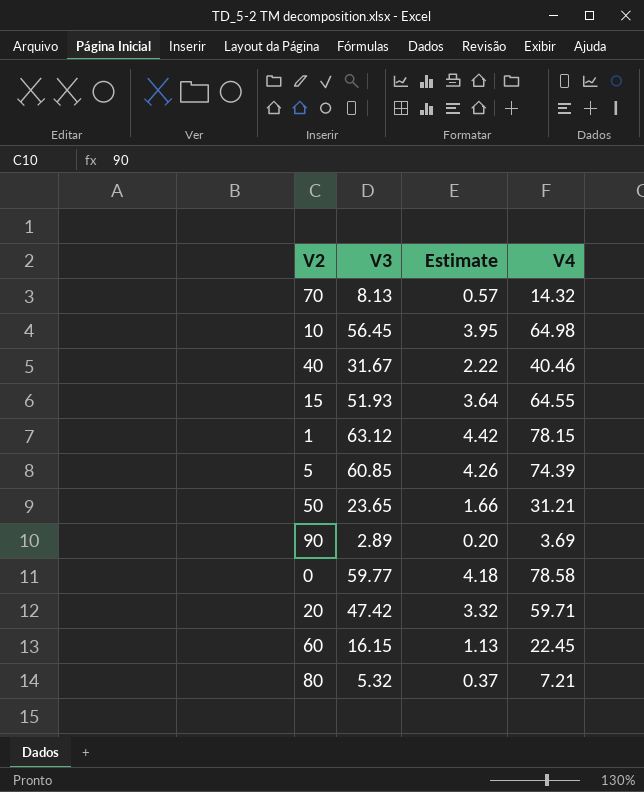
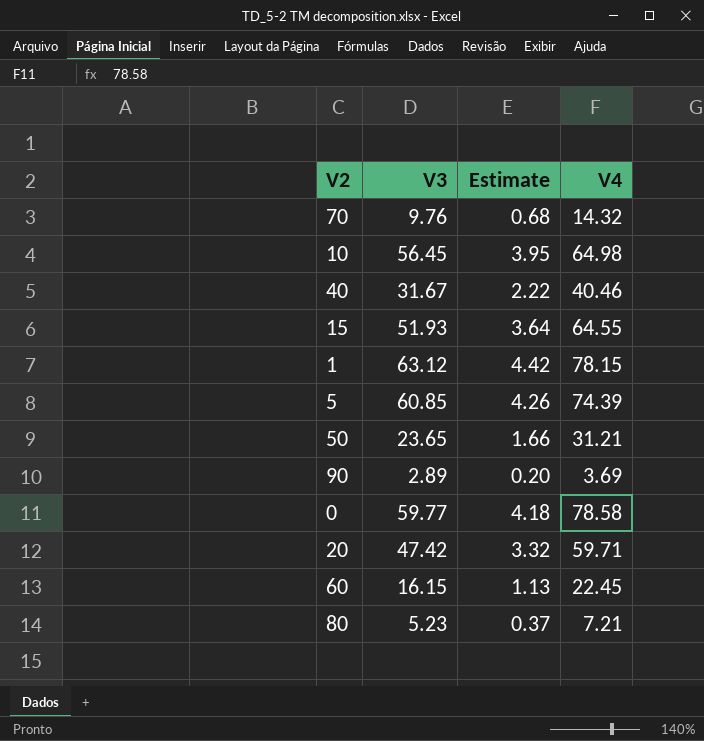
70 | V3: 8.13 -> 9.76
70 | Estimate: 0.57 -> 0.68
80 | V3: 5.32 -> 5.23

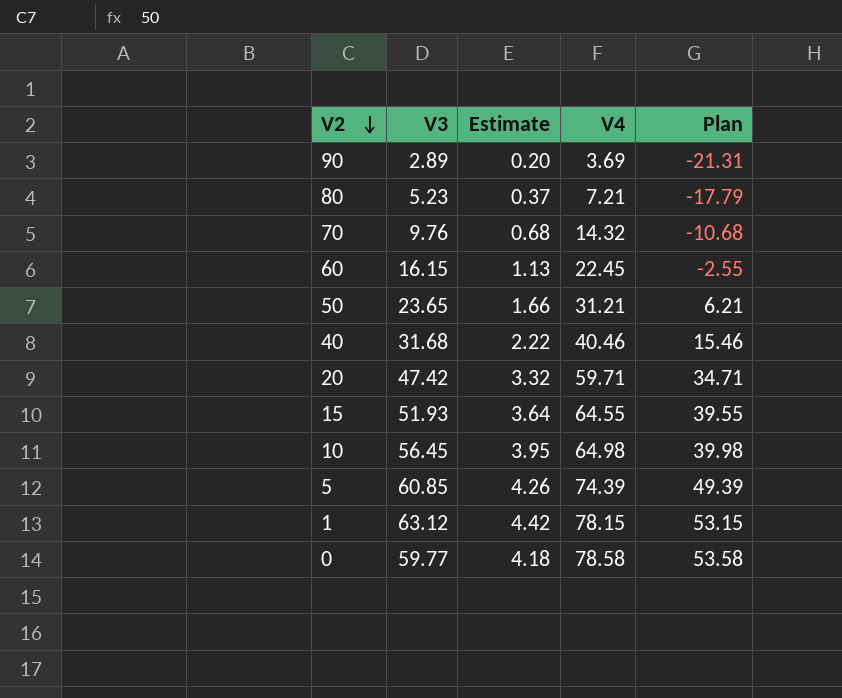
row order: none -> V2 descending
column Plan | formula: none -> [V4] - 25
40 | V3: 31.67 -> 31.68

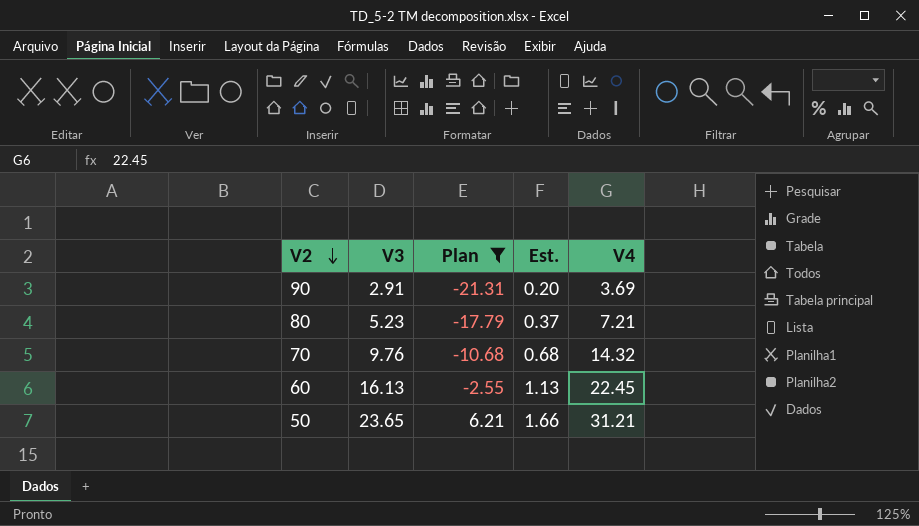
filter: none -> Plan <= 6.21
column Plan | position: 5 -> 3
column name: Estimate -> Est.
90 | V3: 2.89 -> 2.91
60 | V3: 16.15 -> 16.13

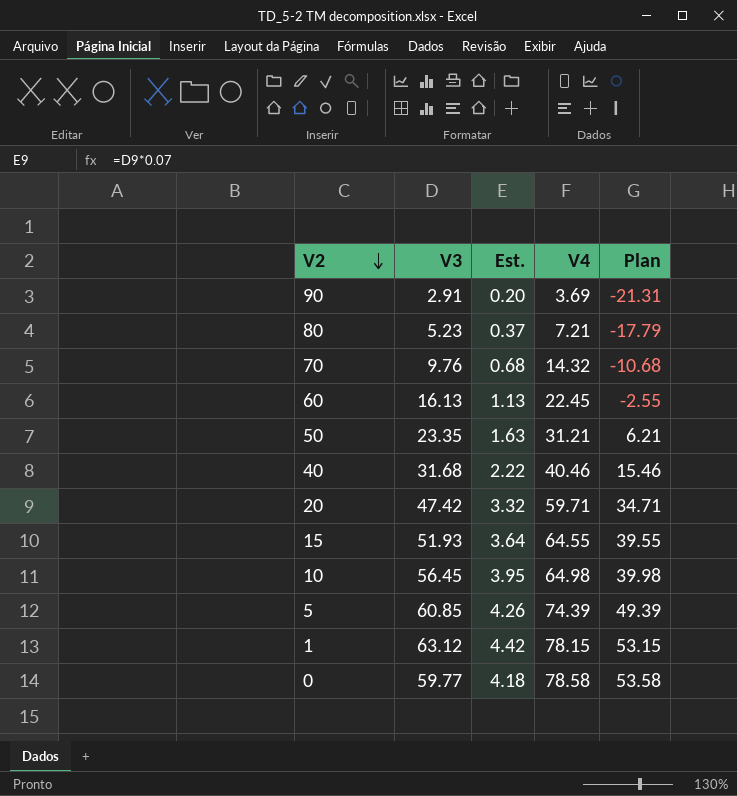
filter: Plan <= 6.21 -> none
column Plan | position: 3 -> 5
50 | V3: 23.65 -> 23.35
50 | Est.: 1.66 -> 1.63

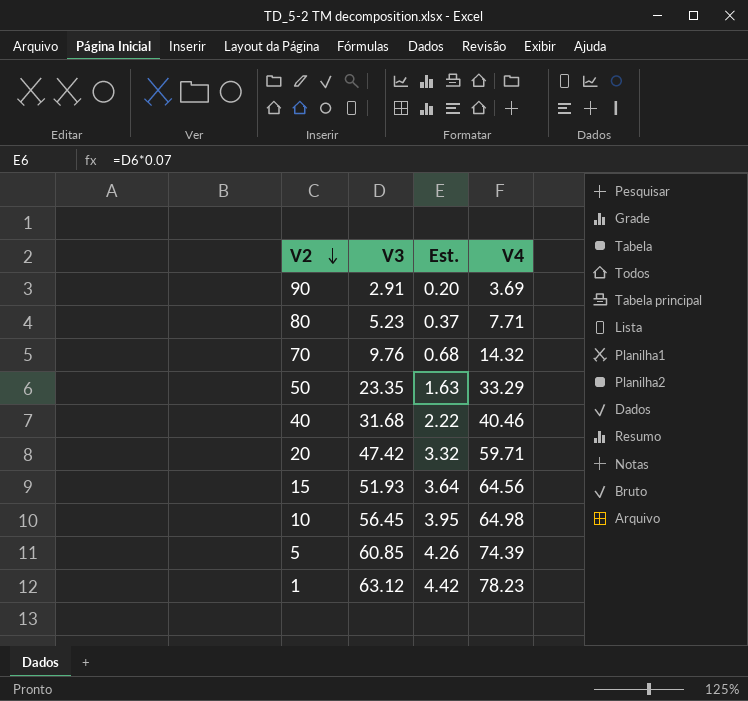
column Plan | formula: [V4] - 25 -> none
row 60: 16.13 | 1.13 | 22.45 | -2.55 -> none
row 0: 59.77 | 4.18 | 78.58 | 53.58 -> none
80 | V4: 7.21 -> 7.71
50 | V4: 31.21 -> 33.29
15 | V4: 64.55 -> 64.56
1 | V4: 78.15 -> 78.23

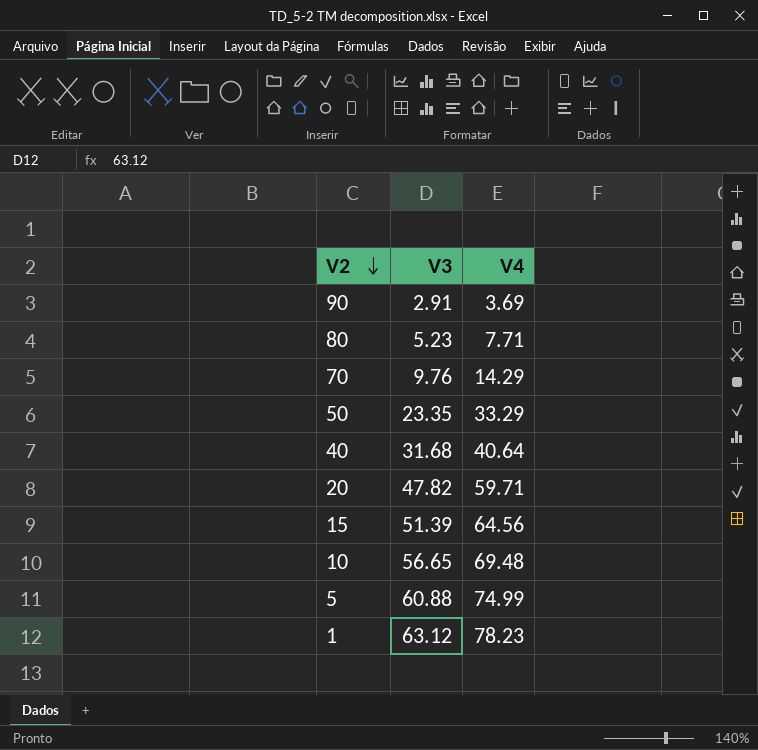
column Est. | formula: [V3] * 0.07 -> none
70 | V4: 14.32 -> 14.29
40 | V4: 40.46 -> 40.64
20 | V3: 47.42 -> 47.82
15 | V3: 51.93 -> 51.39
10 | V3: 56.45 -> 56.65
10 | V4: 64.98 -> 69.48
5 | V3: 60.85 -> 60.88
5 | V4: 74.39 -> 74.99

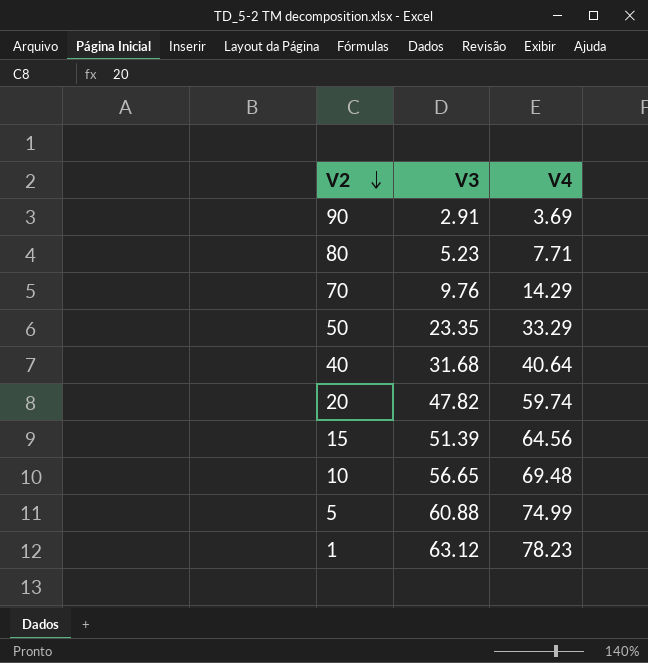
20 | V4: 59.71 -> 59.74

